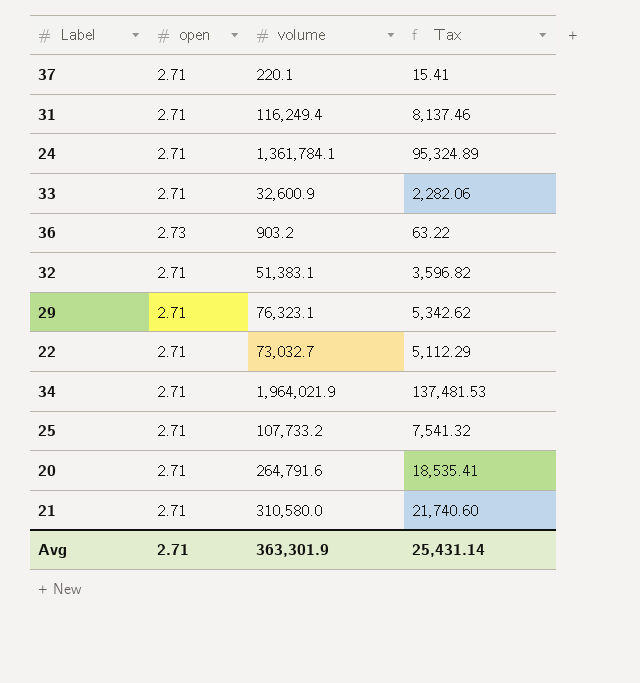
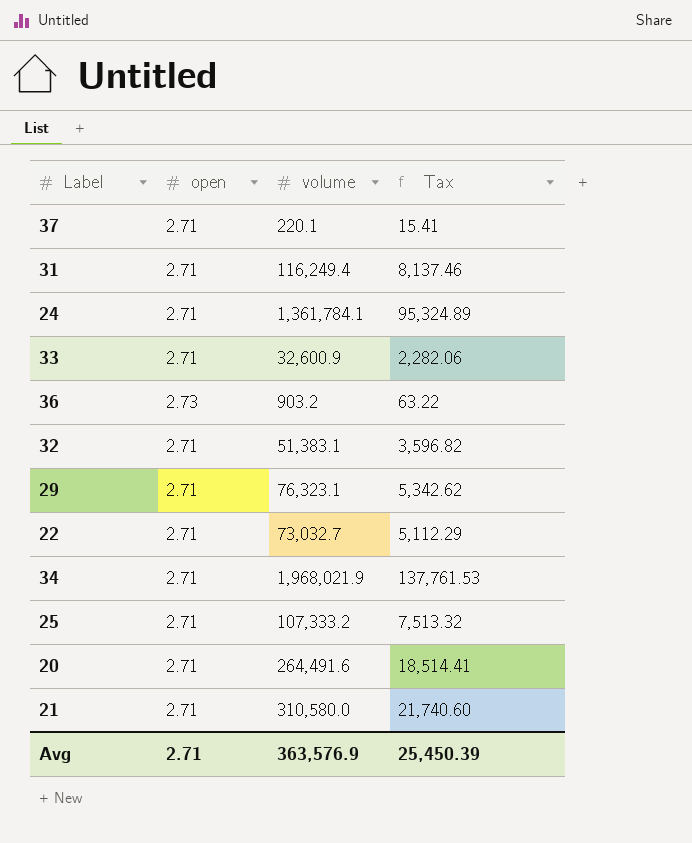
34 | volume: 1,964,021.9 -> 1,968,021.9
34 | Tax: 137,481.53 -> 137,761.53
25 | volume: 107,733.2 -> 107,333.2
25 | Tax: 7,541.32 -> 7,513.32
20 | volume: 264,791.6 -> 264,491.6
20 | Tax: 18,535.41 -> 18,514.41
Avg | volume: 363,301.9 -> 363,576.9
Avg | Tax: 25,431.14 -> 25,450.39

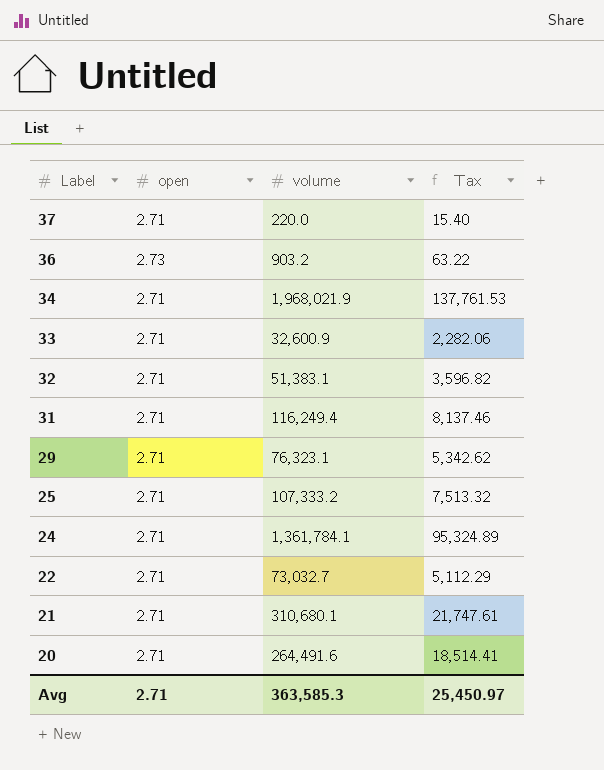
row order: none -> Label descending
37 | volume: 220.1 -> 220.0
37 | Tax: 15.41 -> 15.40
21 | volume: 310,580.0 -> 310,680.1
21 | Tax: 21,740.60 -> 21,747.61
Avg | volume: 363,576.9 -> 363,585.3
Avg | Tax: 25,450.39 -> 25,450.97

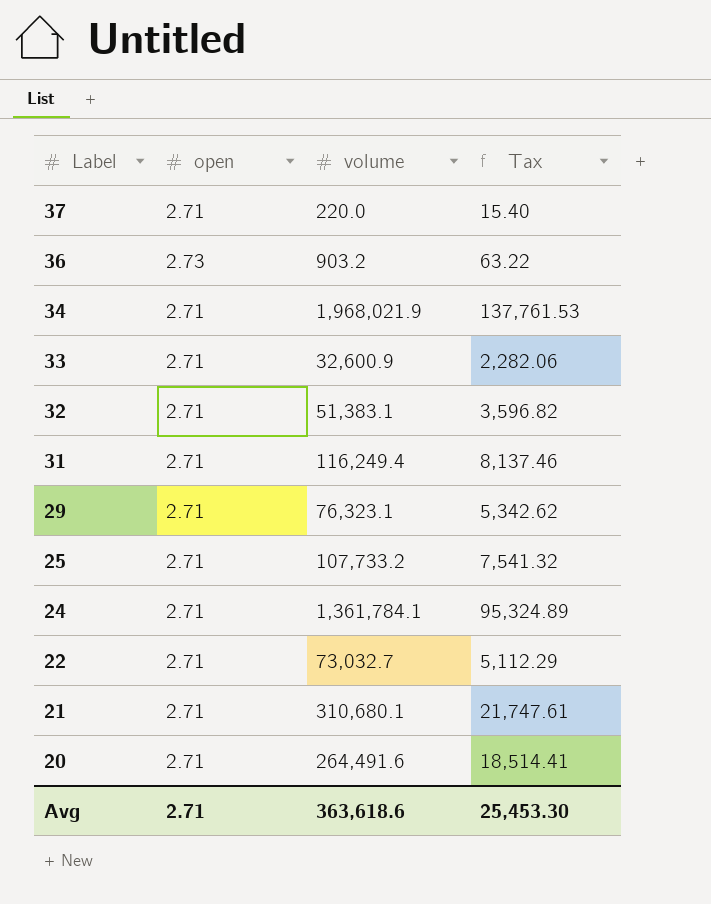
25 | volume: 107,333.2 -> 107,733.2
25 | Tax: 7,513.32 -> 7,541.32
Avg | volume: 363,585.3 -> 363,618.6
Avg | Tax: 25,450.97 -> 25,453.30

